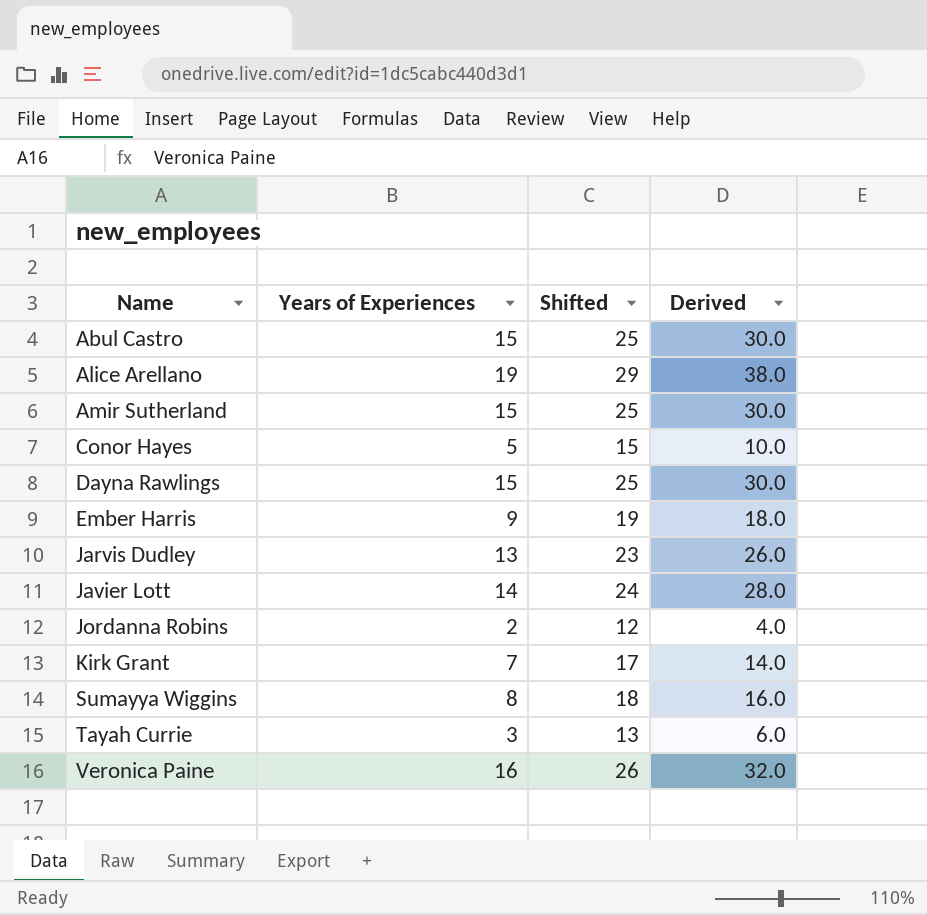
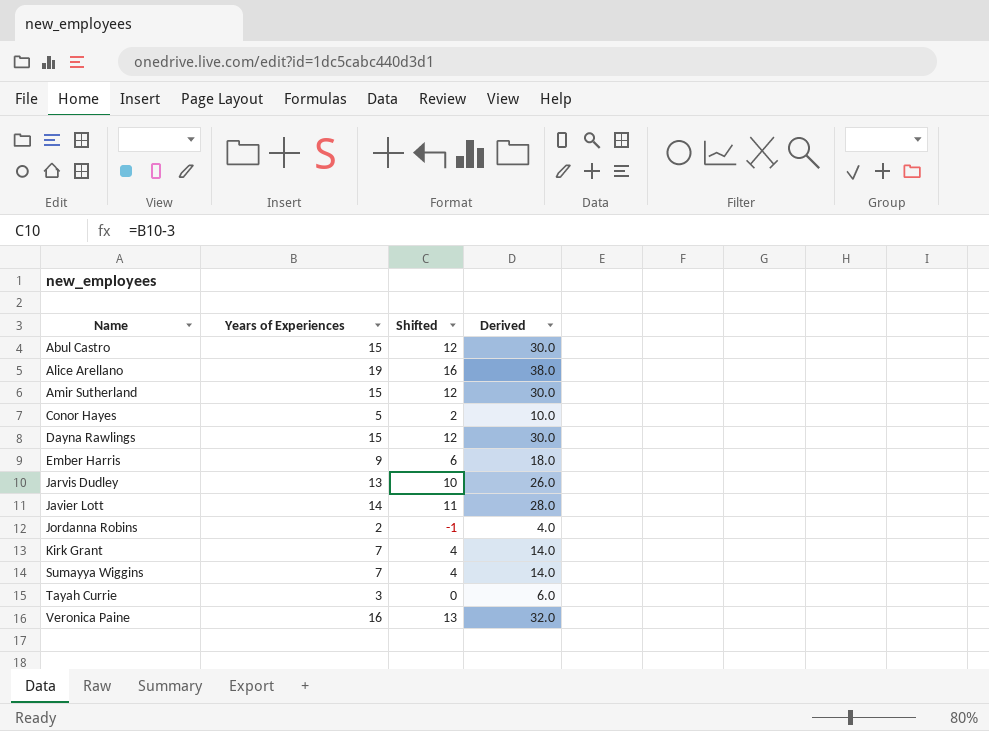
column Shifted | formula: [Years of Experiences] + 10 -> [Years of Experiences] - 3
Sumayya Wiggins | Years of Experiences: 8 -> 7
Sumayya Wiggins | Derived: 16.0 -> 14.0

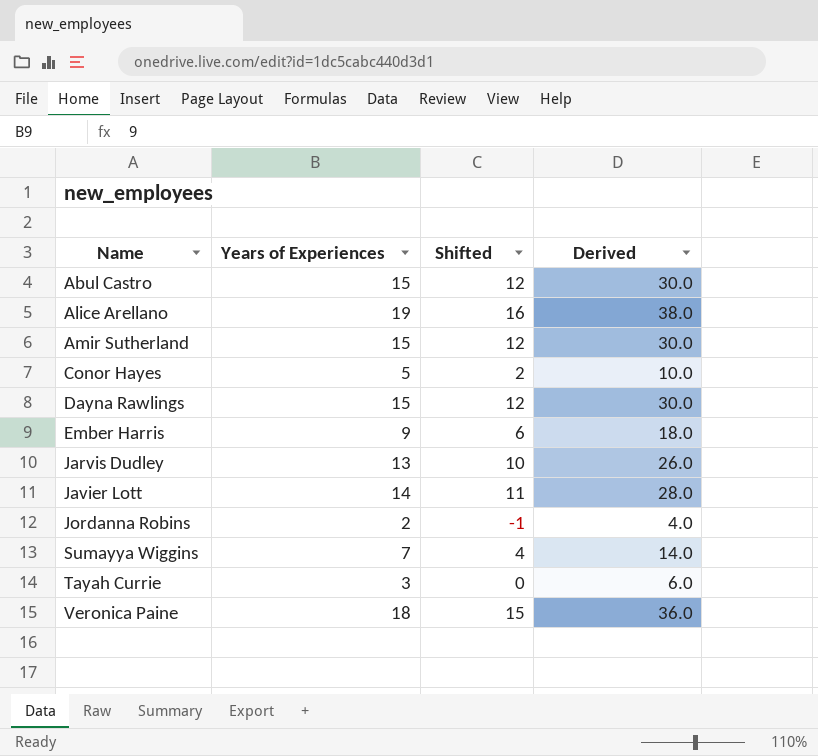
row Kirk Grant: 7 | 4 | 14.0 -> none
Veronica Paine | Years of Experiences: 16 -> 18
Veronica Paine | Shifted: 13 -> 15
Veronica Paine | Derived: 32.0 -> 36.0

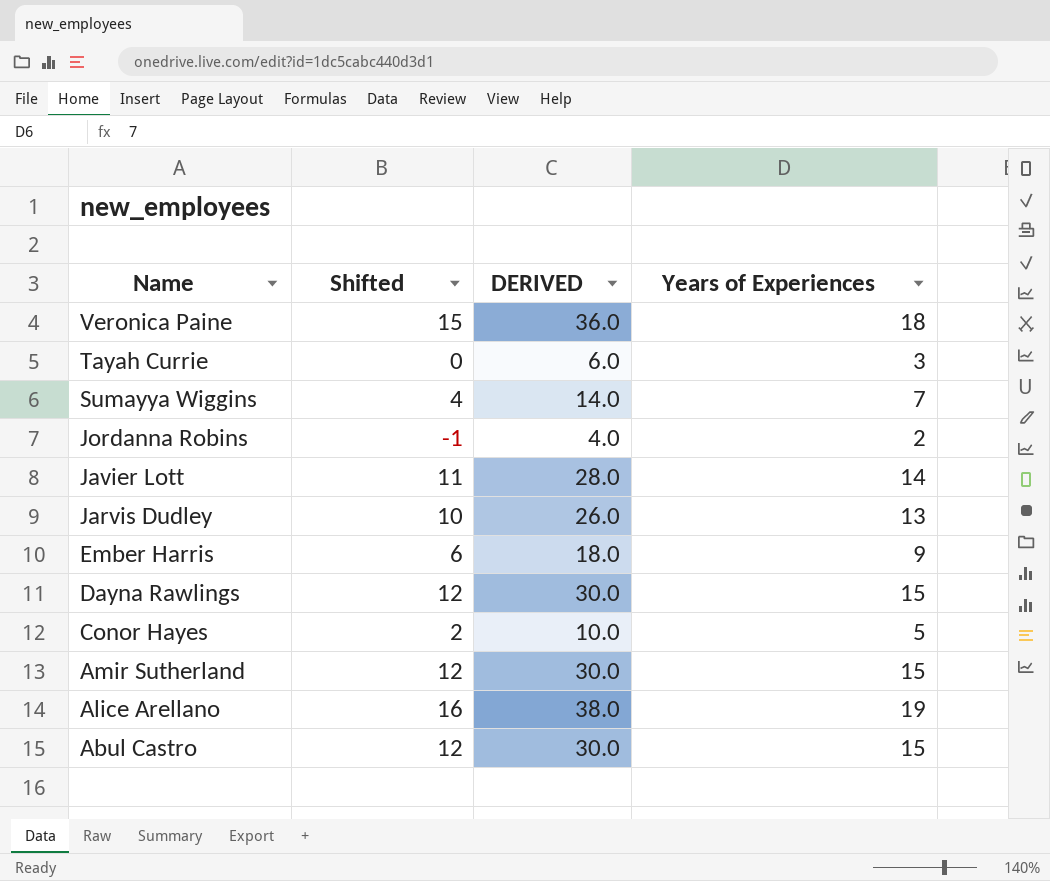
row order: Name ascending -> Name descending
column name: Derived -> DERIVED
column Years of Experiences | position: 2 -> 4

